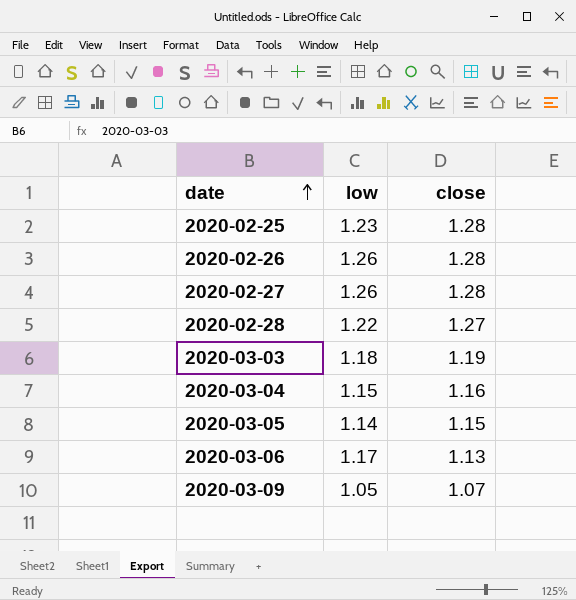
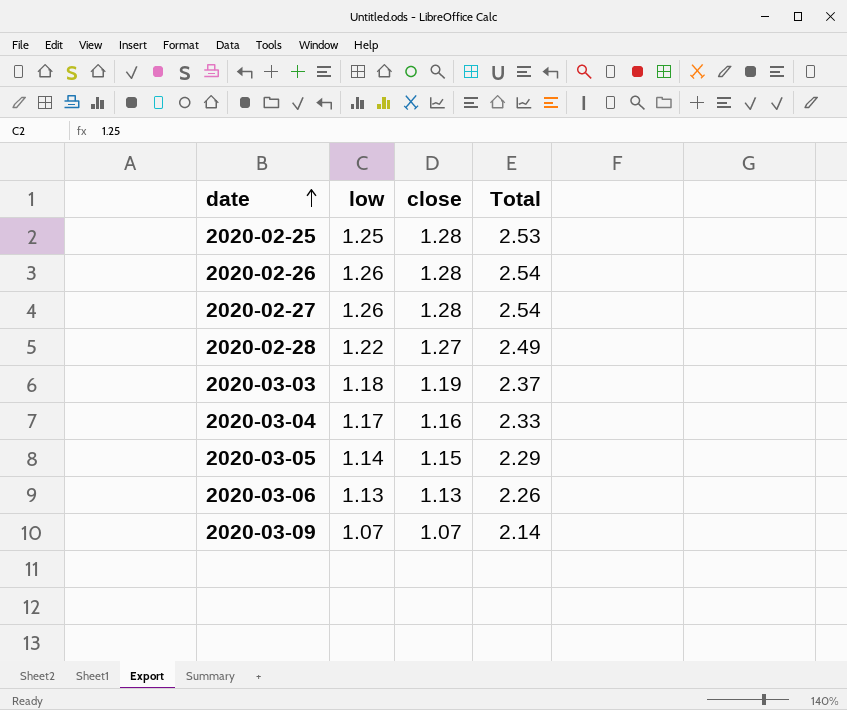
column Total | formula: none -> [low] + [close]
2020-02-25 | low: 1.23 -> 1.25
2020-03-04 | low: 1.15 -> 1.17
2020-03-06 | low: 1.17 -> 1.13
2020-03-09 | low: 1.05 -> 1.07

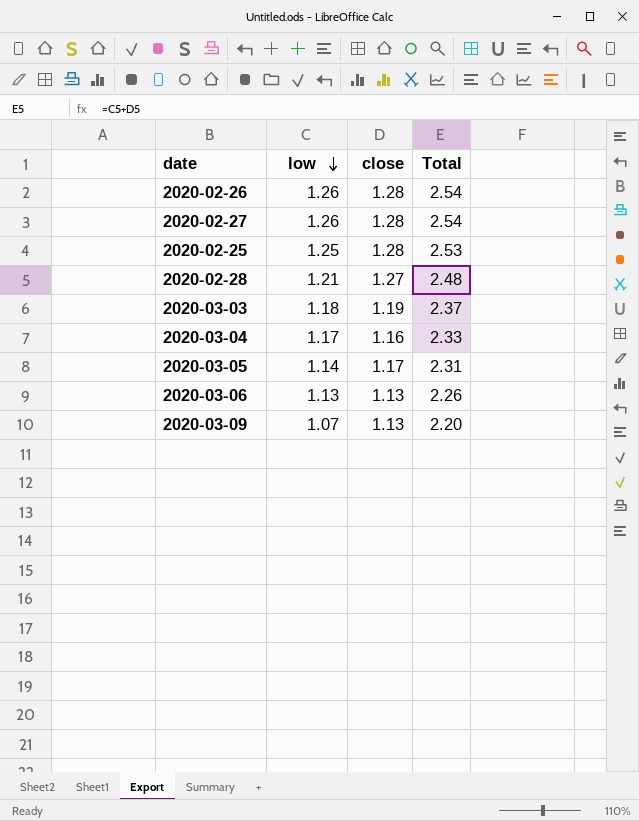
row order: date ascending -> low descending
2020-02-28 | low: 1.22 -> 1.21
2020-02-28 | Total: 2.49 -> 2.48
2020-03-05 | close: 1.15 -> 1.17
2020-03-05 | Total: 2.29 -> 2.31
2020-03-09 | close: 1.07 -> 1.13
2020-03-09 | Total: 2.14 -> 2.20

